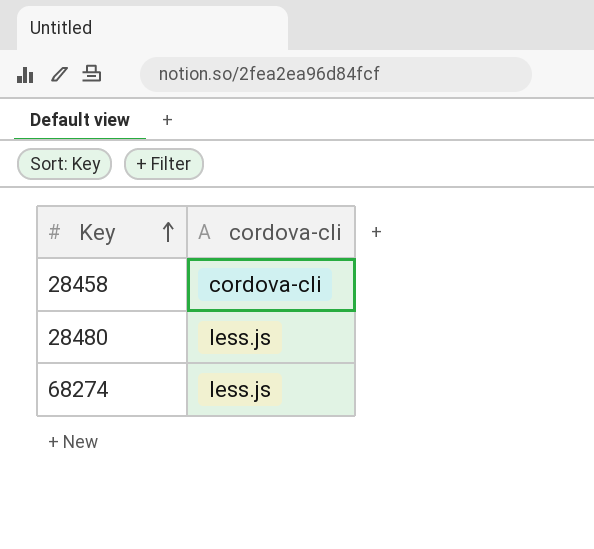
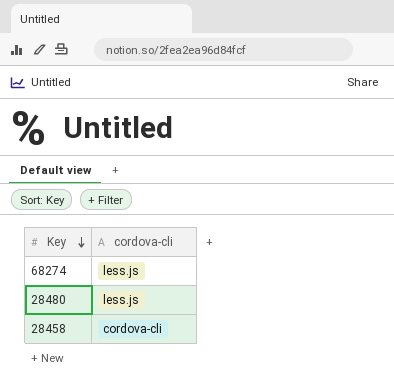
row order: Key ascending -> Key descending

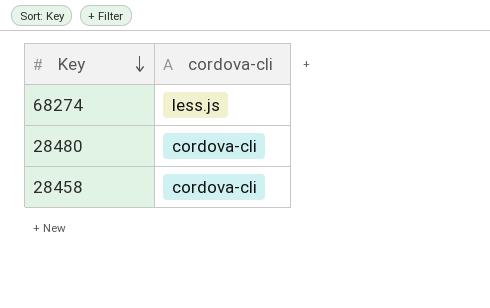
28480 | cordova-cli: less.js -> cordova-cli

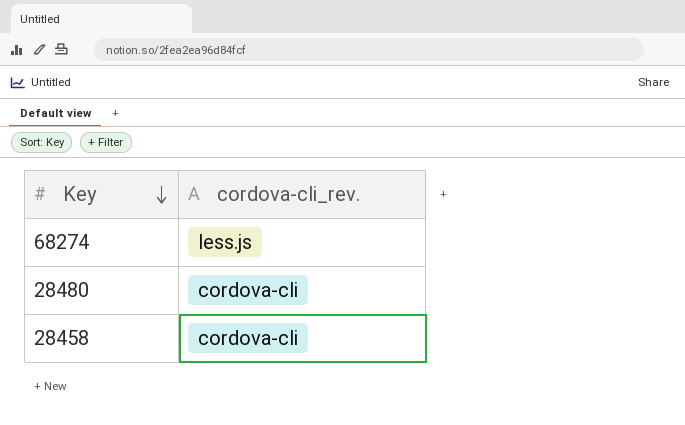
column name: cordova-cli -> cordova-cli_rev.

